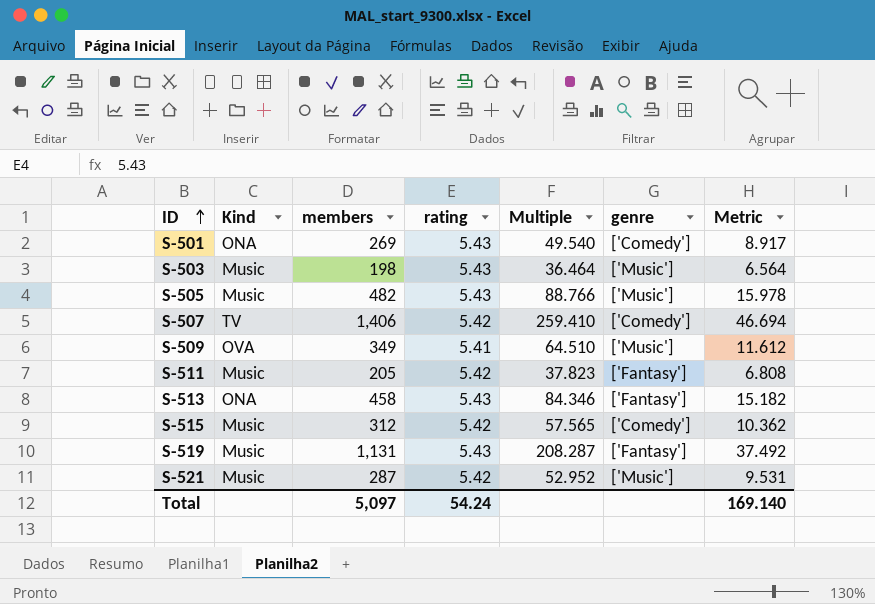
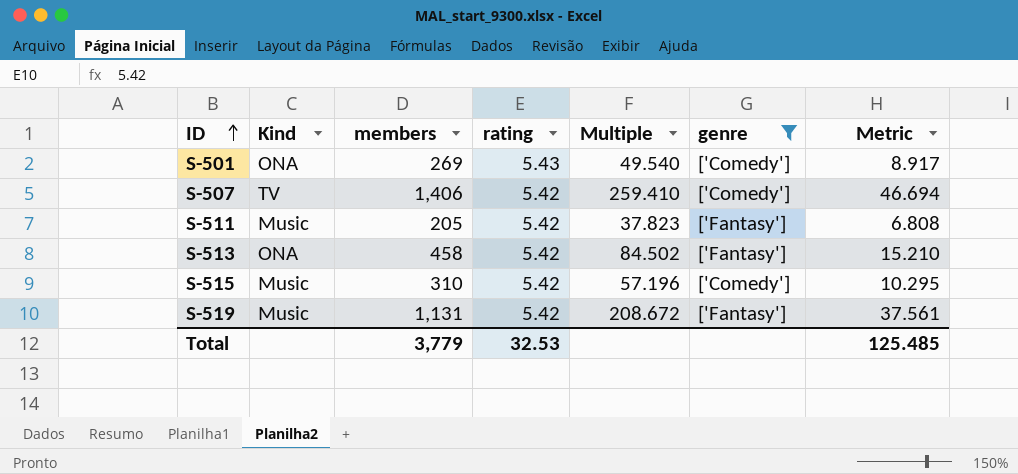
filter: none -> genre != ['Music']
S-513 | rating: 5.43 -> 5.42
S-513 | Multiple: 84.346 -> 84.502
S-513 | Metric: 15.182 -> 15.210
S-515 | members: 312 -> 310
S-515 | Multiple: 57.565 -> 57.196
S-515 | Metric: 10.362 -> 10.295
S-519 | rating: 5.43 -> 5.42
S-519 | Multiple: 208.287 -> 208.672
S-519 | Metric: 37.492 -> 37.561
Total | members: 5,097 -> 3,779
Total | rating: 54.24 -> 32.53
Total | Metric: 169.140 -> 125.485

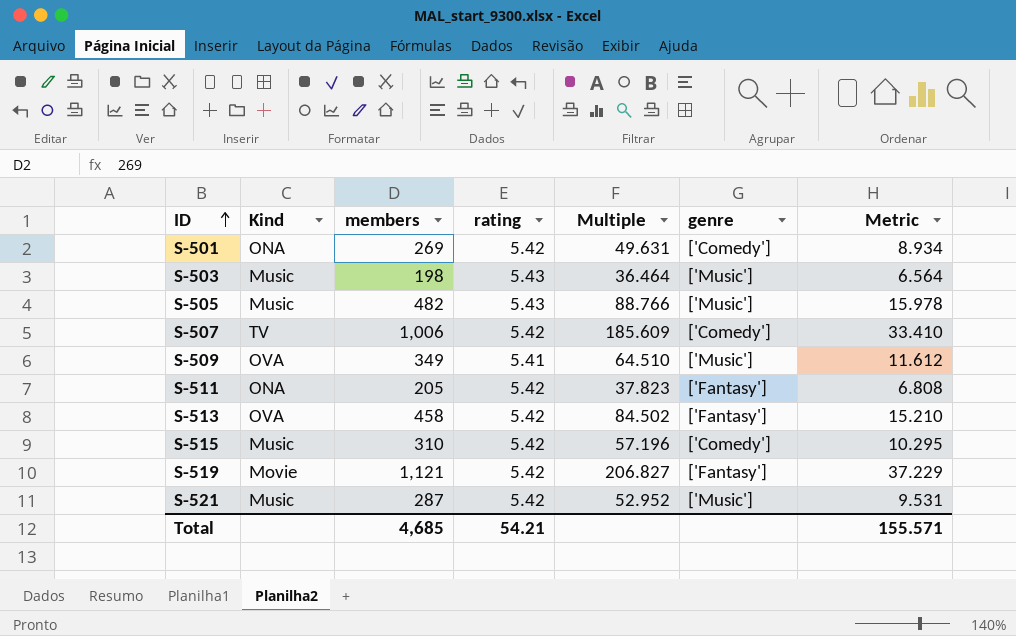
filter: genre != ['Music'] -> none
S-501 | rating: 5.43 -> 5.42
S-501 | Multiple: 49.540 -> 49.631
S-501 | Metric: 8.917 -> 8.934
S-507 | members: 1,406 -> 1,006
S-507 | Multiple: 259.410 -> 185.609
S-507 | Metric: 46.694 -> 33.410
S-511 | Kind: Music -> ONA
S-513 | Kind: ONA -> OVA
S-519 | Kind: Music -> Movie
S-519 | members: 1,131 -> 1,121
S-519 | Multiple: 208.672 -> 206.827
S-519 | Metric: 37.561 -> 37.229
Total | members: 3,779 -> 4,685
Total | rating: 32.53 -> 54.21
Total | Metric: 125.485 -> 155.571

